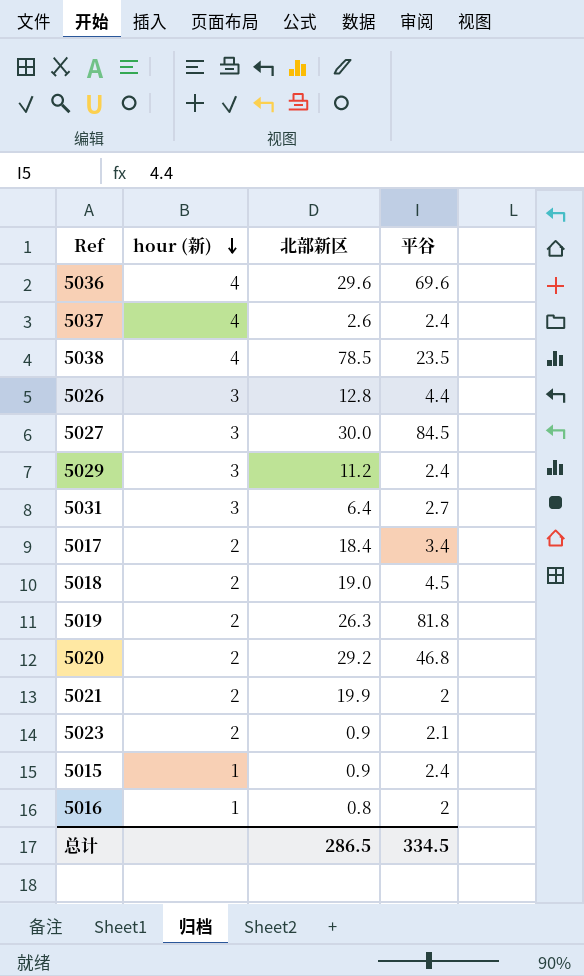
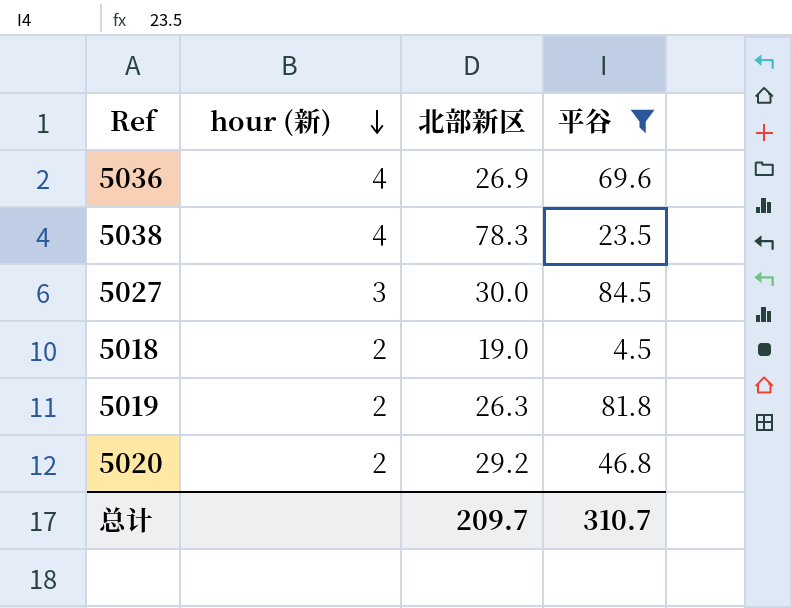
filter: none -> 平谷 >= 4.5
5036 | 北部新区: 29.6 -> 26.9
5038 | 北部新区: 78.5 -> 78.3
总计 | 北部新区: 286.5 -> 209.7
总计 | 平谷: 334.5 -> 310.7

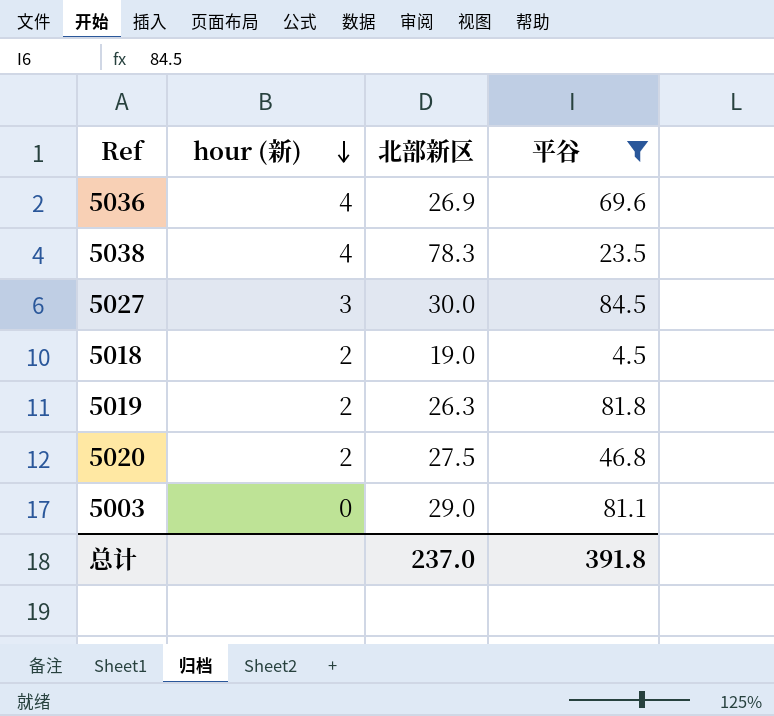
5020 | 北部新区: 29.2 -> 27.5
row 5003: none -> 0 | 29.0 | 81.1
总计 | 北部新区: 209.7 -> 237.0
总计 | 平谷: 310.7 -> 391.8

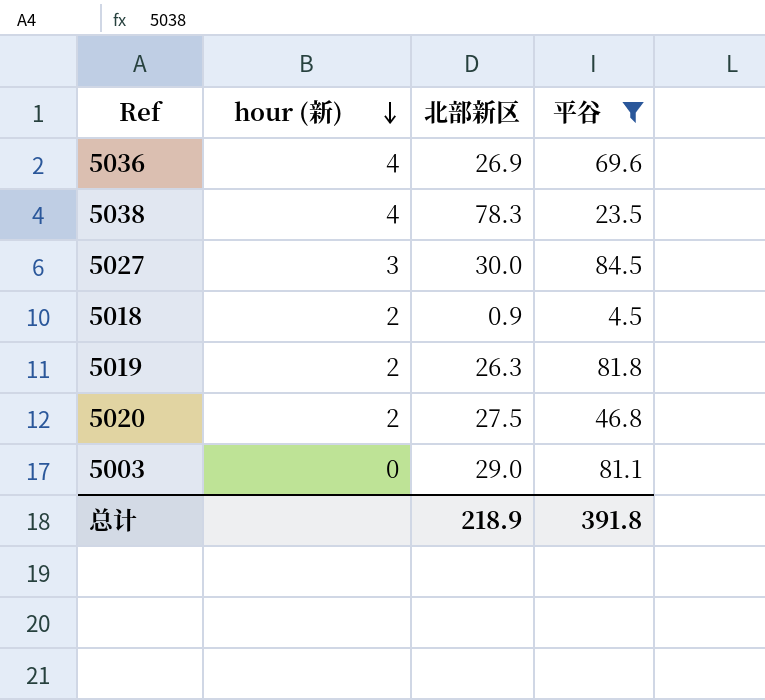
5018 | 北部新区: 19.0 -> 0.9
总计 | 北部新区: 237.0 -> 218.9

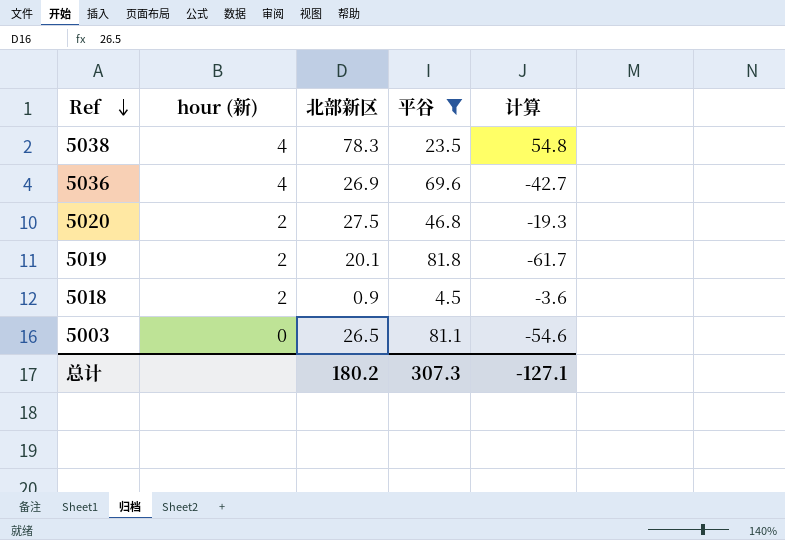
row order: hour (新) descending -> Ref descending
column 计算 | formula: none -> [北部新区] - [平谷]
row 5027: 3 | 30.0 | 84.5 -> none
5019 | 北部新区: 26.3 -> 20.1
5003 | 北部新区: 29.0 -> 26.5
总计 | 北部新区: 218.9 -> 180.2
总计 | 平谷: 391.8 -> 307.3

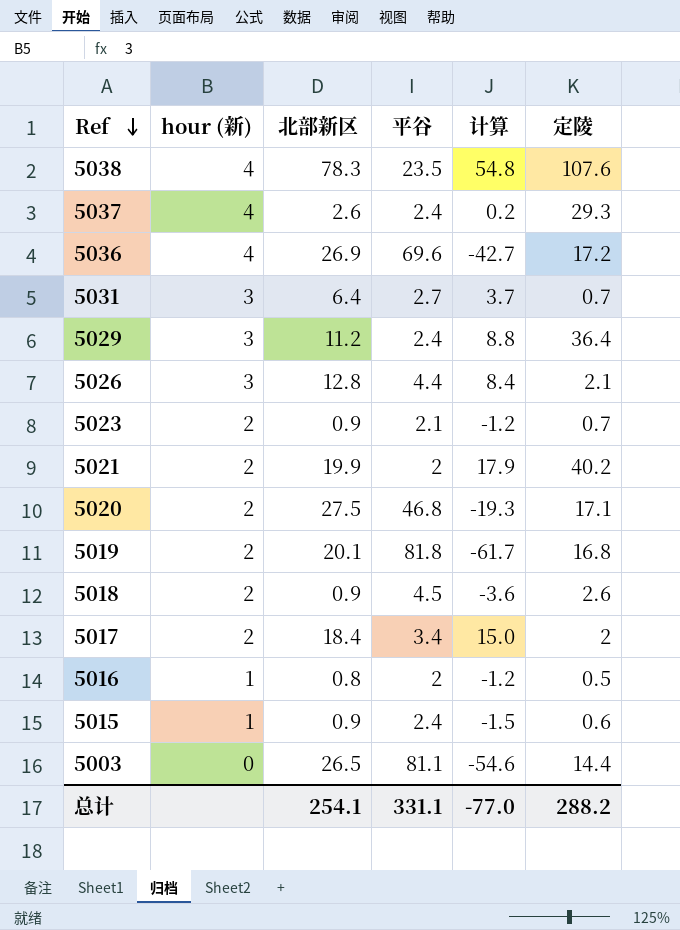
filter: 平谷 >= 4.5 -> none
column 定陵 | position: none -> 6
总计 | 北部新区: 180.2 -> 254.1
总计 | 平谷: 307.3 -> 331.1
总计 | 计算: -127.1 -> -77.0

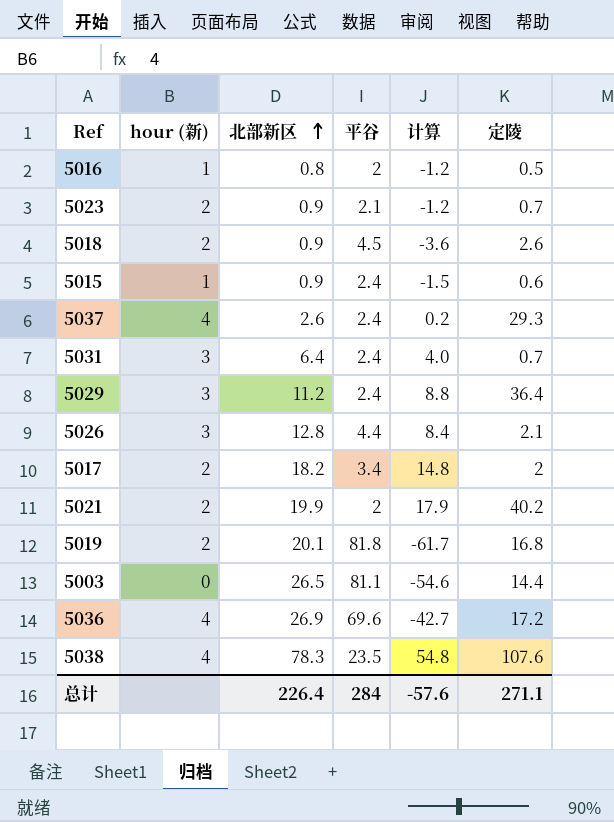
row order: Ref descending -> 北部新区 ascending
row 5020: 2 | 27.5 | 46.8 | -19.3 | 17.1 -> none
5031 | 平谷: 2.7 -> 2.4
5031 | 计算: 3.7 -> 4.0
5017 | 北部新区: 18.4 -> 18.2
5017 | 计算: 15.0 -> 14.8
总计 | 北部新区: 254.1 -> 226.4
总计 | 平谷: 331.1 -> 284
总计 | 计算: -77.0 -> -57.6
总计 | 定陵: 288.2 -> 271.1

